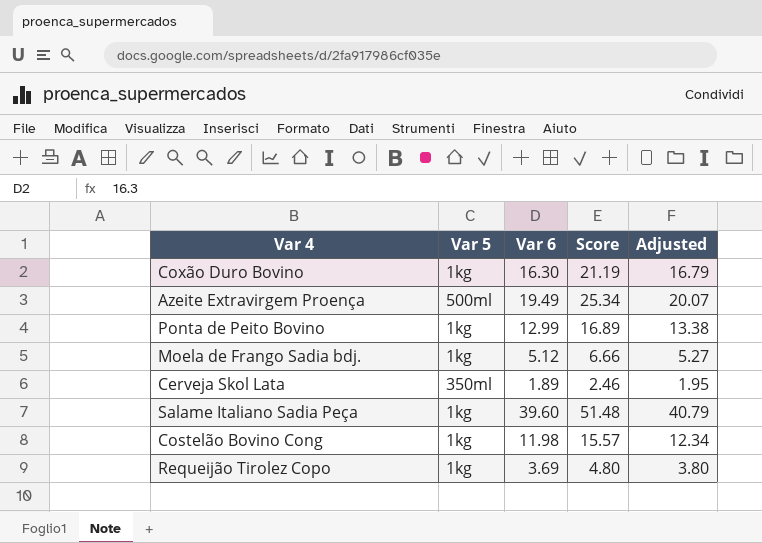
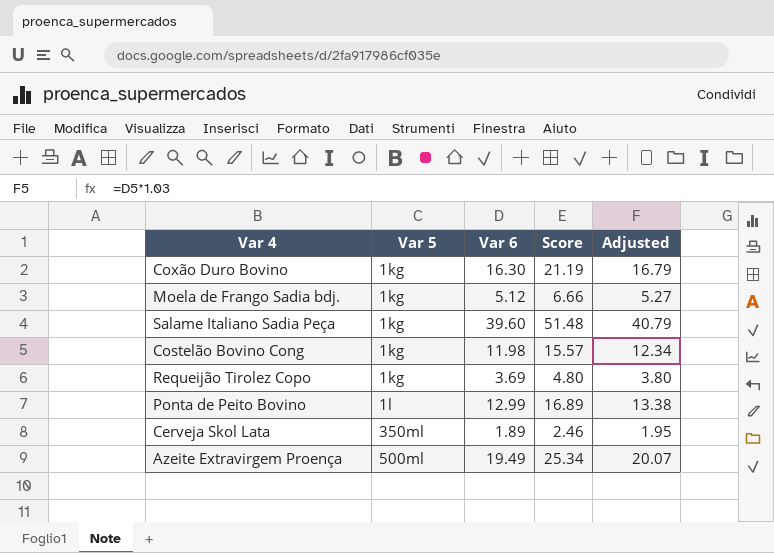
row order: none -> Var 5 ascending
Ponta de Peito Bovino | Var 5: 1kg -> 1l

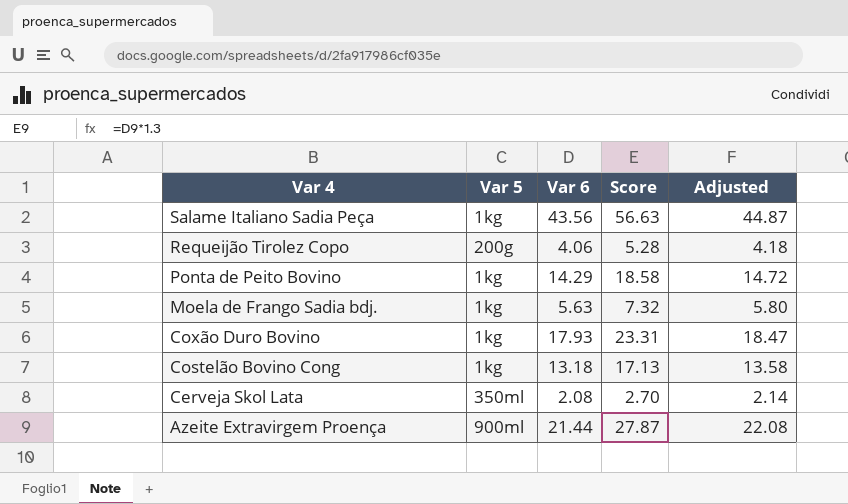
row order: Var 5 ascending -> Var 4 descending
Salame Italiano Sadia Peça | Var 6: 39.60 -> 43.56
Salame Italiano Sadia Peça | Score: 51.48 -> 56.63
Salame Italiano Sadia Peça | Adjusted: 40.79 -> 44.87
Requeijão Tirolez Copo | Var 5: 1kg -> 200g
Requeijão Tirolez Copo | Var 6: 3.69 -> 4.06
Requeijão Tirolez Copo | Score: 4.80 -> 5.28
Requeijão Tirolez Copo | Adjusted: 3.80 -> 4.18
Ponta de Peito Bovino | Var 5: 1l -> 1kg
Ponta de Peito Bovino | Var 6: 12.99 -> 14.29
Ponta de Peito Bovino | Score: 16.89 -> 18.58
Ponta de Peito Bovino | Adjusted: 13.38 -> 14.72
Moela de Frango Sadia bdj. | Var 6: 5.12 -> 5.63
Moela de Frango Sadia bdj. | Score: 6.66 -> 7.32
Moela de Frango Sadia bdj. | Adjusted: 5.27 -> 5.80
Coxão Duro Bovino | Var 6: 16.30 -> 17.93
Coxão Duro Bovino | Score: 21.19 -> 23.31
Coxão Duro Bovino | Adjusted: 16.79 -> 18.47
Costelão Bovino Cong | Var 6: 11.98 -> 13.18
Costelão Bovino Cong | Score: 15.57 -> 17.13
Costelão Bovino Cong | Adjusted: 12.34 -> 13.58
Cerveja Skol Lata | Var 6: 1.89 -> 2.08
Cerveja Skol Lata | Score: 2.46 -> 2.70
Cerveja Skol Lata | Adjusted: 1.95 -> 2.14
Azeite Extravirgem Proença | Var 5: 500ml -> 900ml
Azeite Extravirgem Proença | Var 6: 19.49 -> 21.44
Azeite Extravirgem Proença | Score: 25.34 -> 27.87
Azeite Extravirgem Proença | Adjusted: 20.07 -> 22.08

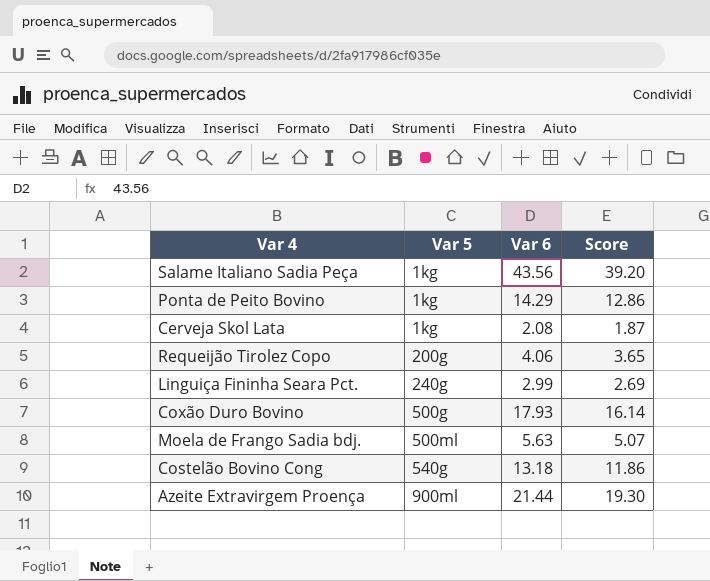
row order: Var 4 descending -> Var 5 ascending
column Adjusted | formula: [Var 6] * 1.03 -> none
column Score | formula: [Var 6] * 1.3 -> [Var 6] * 0.9
Cerveja Skol Lata | Var 5: 350ml -> 1kg
row Linguiça Fininha Seara Pct.: none -> 240g | 2.99 | 2.69
Coxão Duro Bovino | Var 5: 1kg -> 500g
Moela de Frango Sadia bdj. | Var 5: 1kg -> 500ml
Costelão Bovino Cong | Var 5: 1kg -> 540g

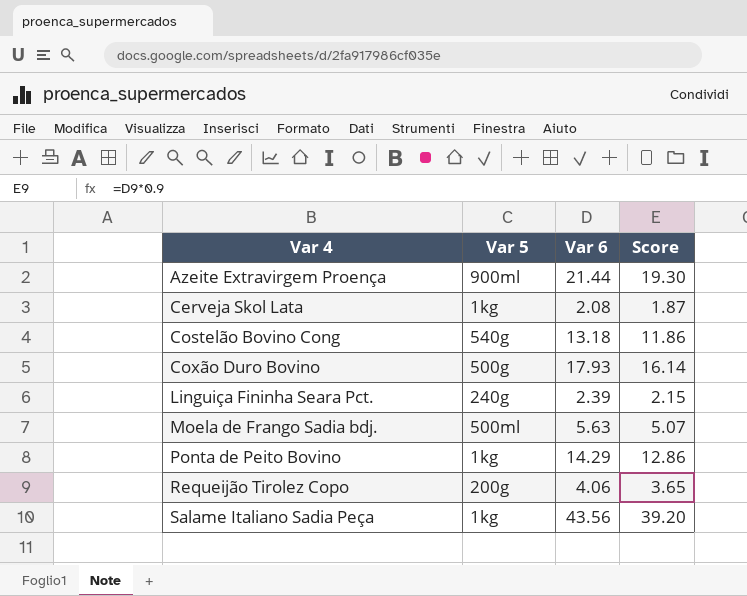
row order: Var 5 ascending -> Var 4 ascending
Linguiça Fininha Seara Pct. | Var 6: 2.99 -> 2.39
Linguiça Fininha Seara Pct. | Score: 2.69 -> 2.15

